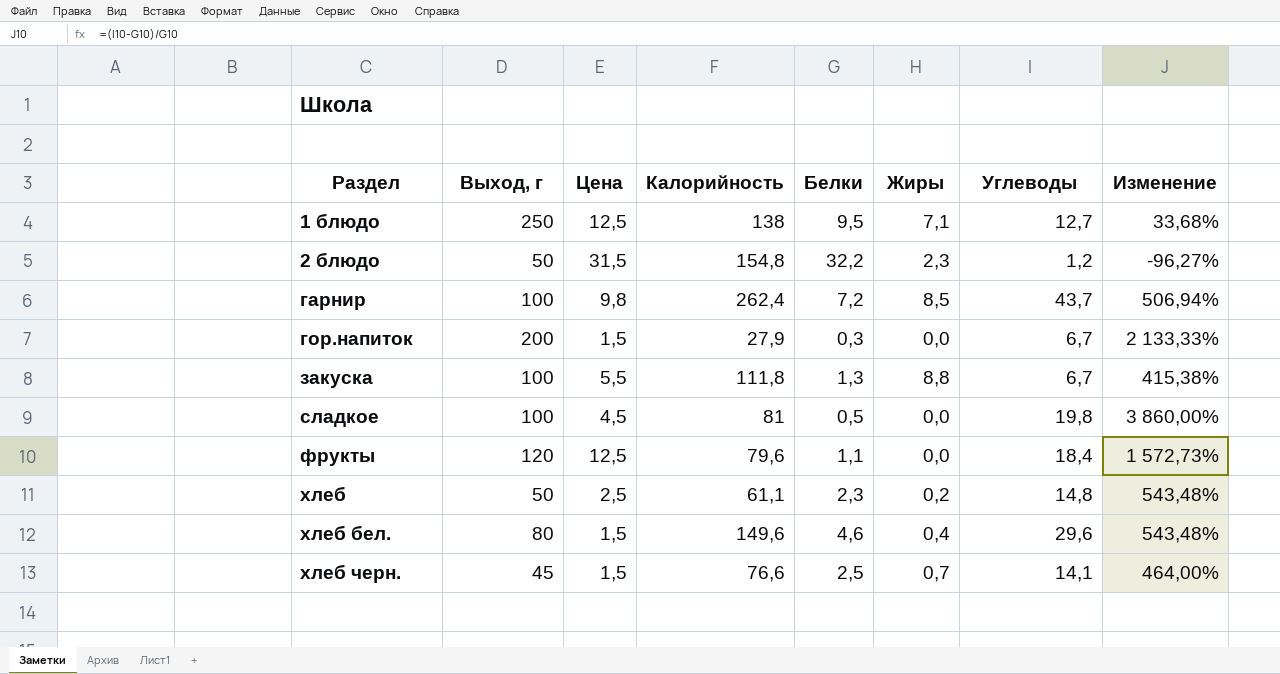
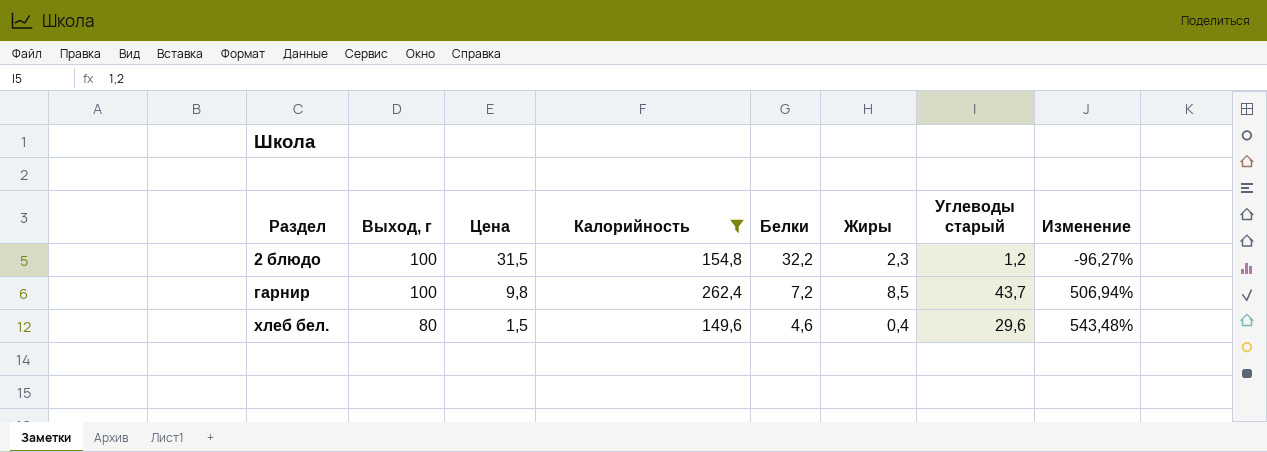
filter: none -> Калорийность >= 149,6
column name: Углеводы -> Углеводы старый
2 блюдо | Выход, г: 50 -> 100

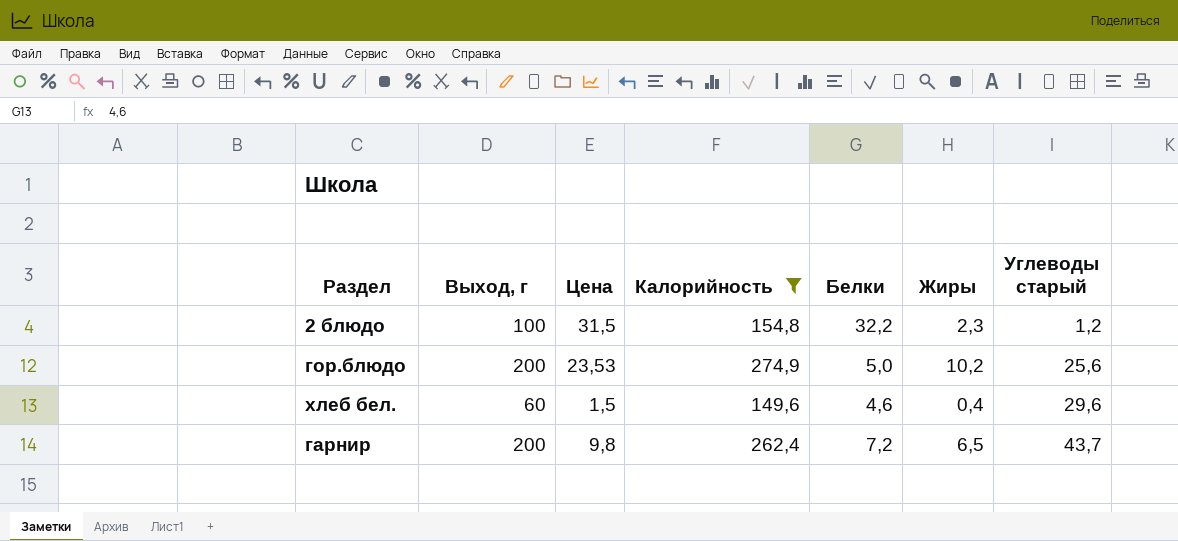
row order: Раздел ascending -> Углеводы старый ascending
column Изменение | formula: ([Углеводы старый] - [Белки]) / [Белки] -> none
row гор.блюдо: none -> 200 | 23,53 | 274,9 | 5,0 | 10,2 | 25,6
хлеб бел. | Выход, г: 80 -> 60
гарнир | Выход, г: 100 -> 200
гарнир | Жиры: 8,5 -> 6,5

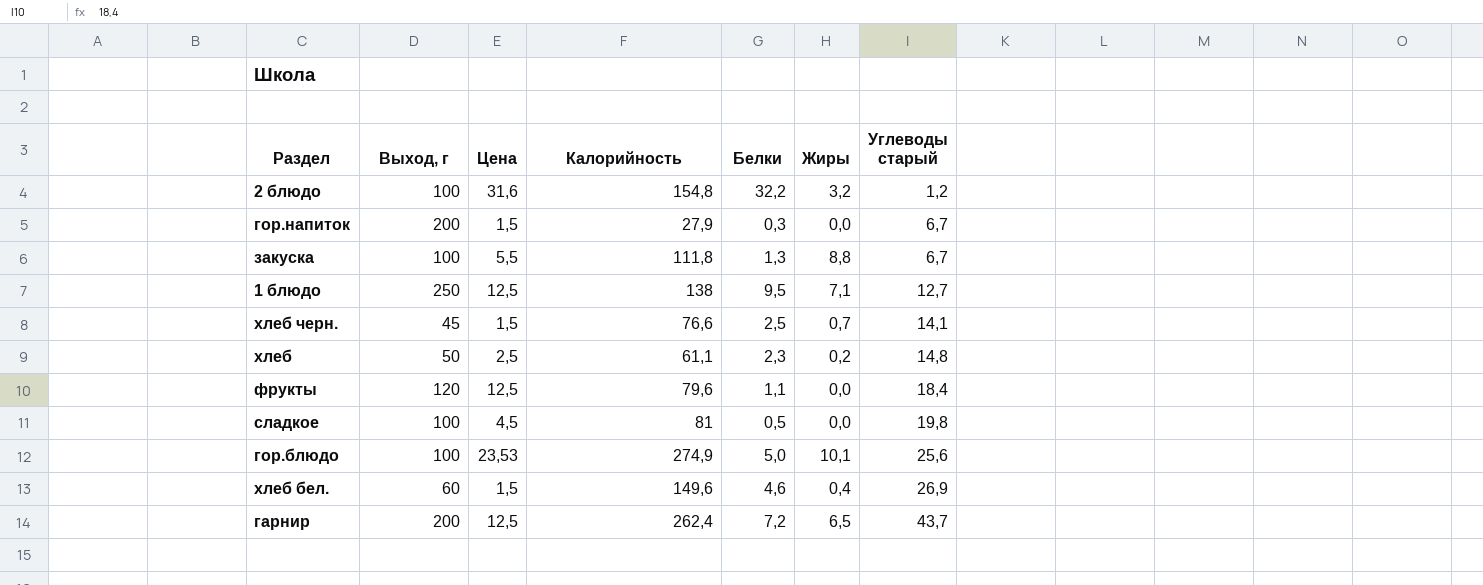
filter: Калорийность >= 149,6 -> none
2 блюдо | Цена: 31,5 -> 31,6
2 блюдо | Жиры: 2,3 -> 3,2
гор.блюдо | Выход, г: 200 -> 100
гор.блюдо | Жиры: 10,2 -> 10,1
хлеб бел. | Углеводы старый: 29,6 -> 26,9
гарнир | Цена: 9,8 -> 12,5

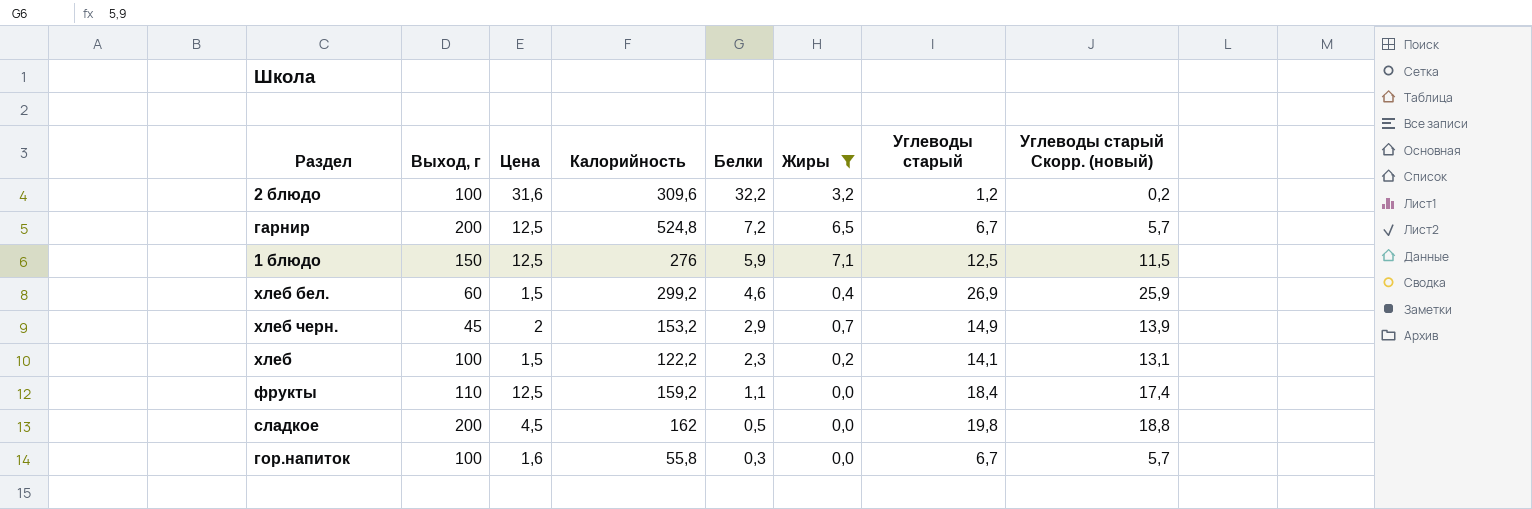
filter: none -> Жиры <= 7,1
row order: Углеводы старый ascending -> Белки descending
column Углеводы старый Скорр. (новый) | formula: none -> [Углеводы старый] - 1
2 блюдо | Калорийность: 154,8 -> 309,6
гарнир | Калорийность: 262,4 -> 524,8
гарнир | Углеводы старый: 43,7 -> 6,7
1 блюдо | Выход, г: 250 -> 150
1 блюдо | Калорийность: 138 -> 276
1 блюдо | Белки: 9,5 -> 5,9
1 блюдо | Углеводы старый: 12,7 -> 12,5
хлеб бел. | Калорийность: 149,6 -> 299,2
хлеб черн. | Цена: 1,5 -> 2
хлеб черн. | Калорийность: 76,6 -> 153,2
хлеб черн. | Белки: 2,5 -> 2,9
хлеб черн. | Углеводы старый: 14,1 -> 14,9
хлеб | Выход, г: 50 -> 100
хлеб | Цена: 2,5 -> 1,5
хлеб | Калорийность: 61,1 -> 122,2
хлеб | Углеводы старый: 14,8 -> 14,1
фрукты | Выход, г: 120 -> 110
фрукты | Калорийность: 79,6 -> 159,2
сладкое | Выход, г: 100 -> 200
сладкое | Калорийность: 81 -> 162
гор.напиток | Выход, г: 200 -> 100
гор.напиток | Цена: 1,5 -> 1,6
гор.напиток | Калорийность: 27,9 -> 55,8

